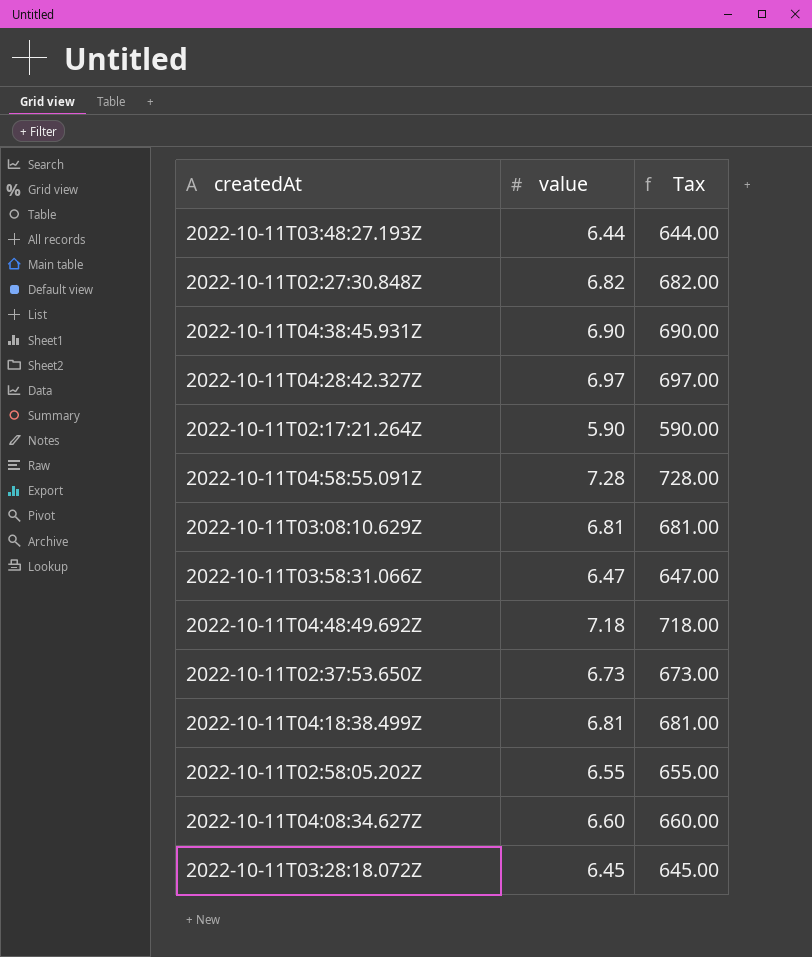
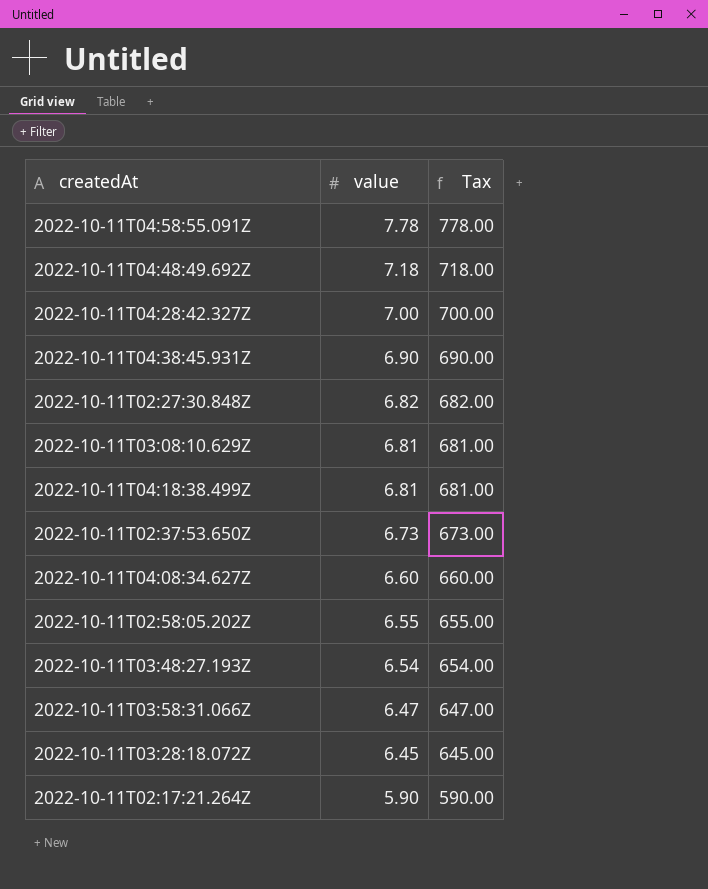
row order: none -> value descending
2022-10-11T04:58:55.091Z | value: 7.28 -> 7.78
2022-10-11T04:58:55.091Z | Tax: 728.00 -> 778.00
2022-10-11T04:28:42.327Z | value: 6.97 -> 7.00
2022-10-11T04:28:42.327Z | Tax: 697.00 -> 700.00
2022-10-11T03:48:27.193Z | value: 6.44 -> 6.54
2022-10-11T03:48:27.193Z | Tax: 644.00 -> 654.00

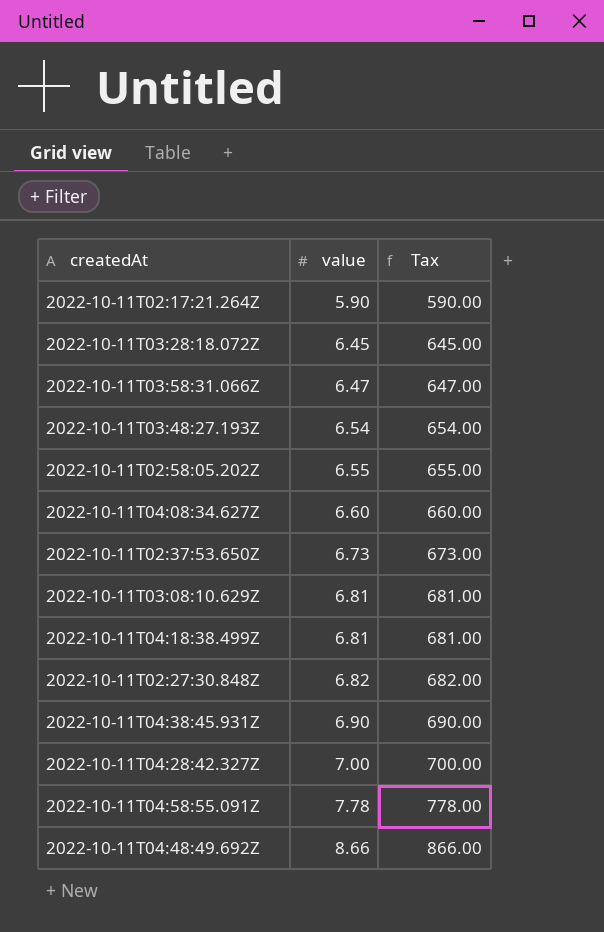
row order: value descending -> value ascending
2022-10-11T04:48:49.692Z | value: 7.18 -> 8.66
2022-10-11T04:48:49.692Z | Tax: 718.00 -> 866.00

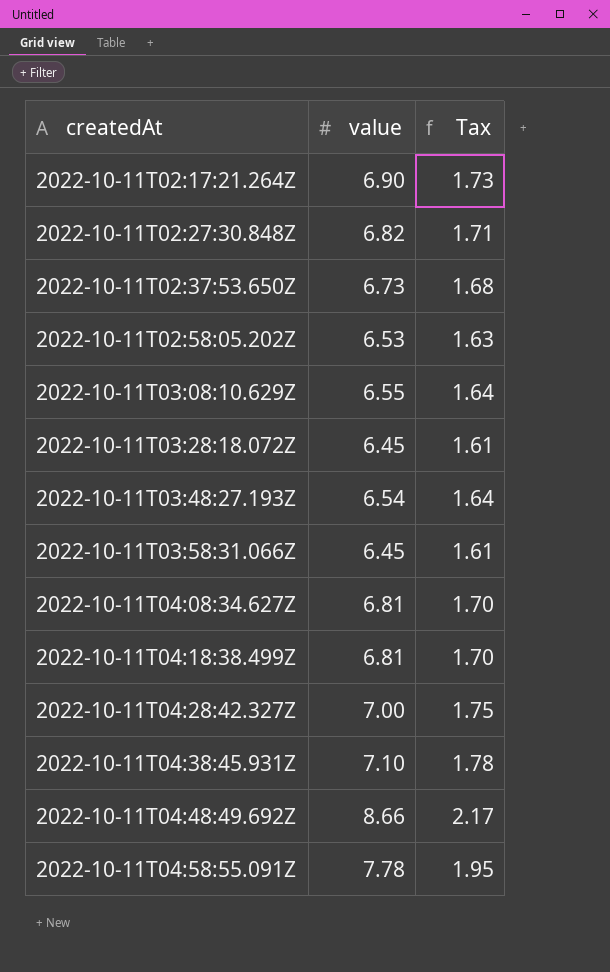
row order: value ascending -> createdAt ascending
column Tax | formula: [value] * 100 -> [value] * 0.25
2022-10-11T02:17:21.264Z | value: 5.90 -> 6.90
2022-10-11T02:58:05.202Z | value: 6.55 -> 6.53
2022-10-11T03:08:10.629Z | value: 6.81 -> 6.55
2022-10-11T03:58:31.066Z | value: 6.47 -> 6.45
2022-10-11T04:08:34.627Z | value: 6.60 -> 6.81
2022-10-11T04:38:45.931Z | value: 6.90 -> 7.10

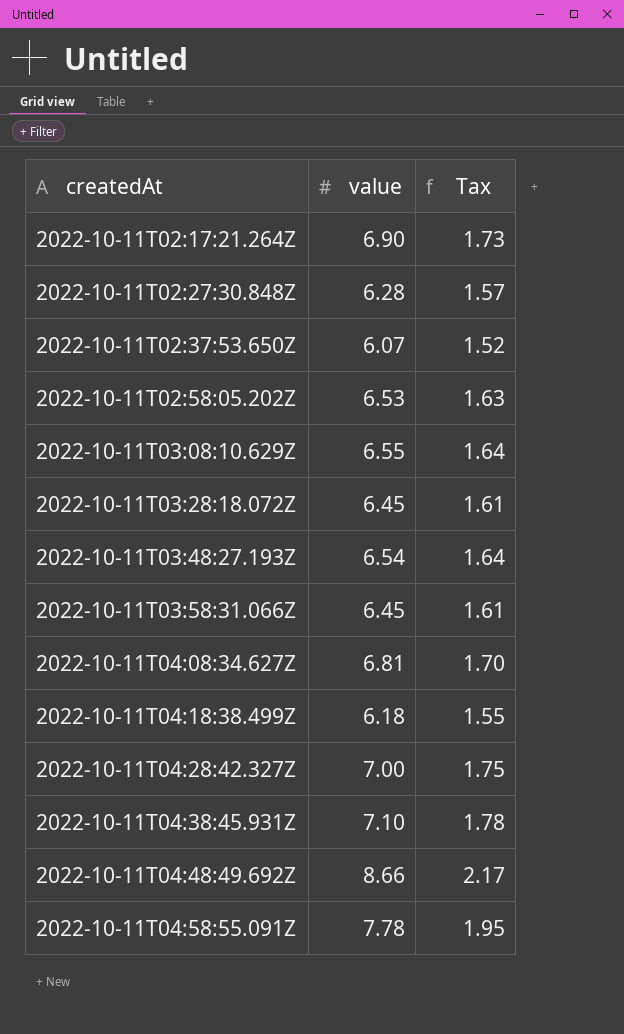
2022-10-11T02:27:30.848Z | value: 6.82 -> 6.28
2022-10-11T02:27:30.848Z | Tax: 1.71 -> 1.57
2022-10-11T02:37:53.650Z | value: 6.73 -> 6.07
2022-10-11T02:37:53.650Z | Tax: 1.68 -> 1.52
2022-10-11T04:18:38.499Z | value: 6.81 -> 6.18
2022-10-11T04:18:38.499Z | Tax: 1.70 -> 1.55

